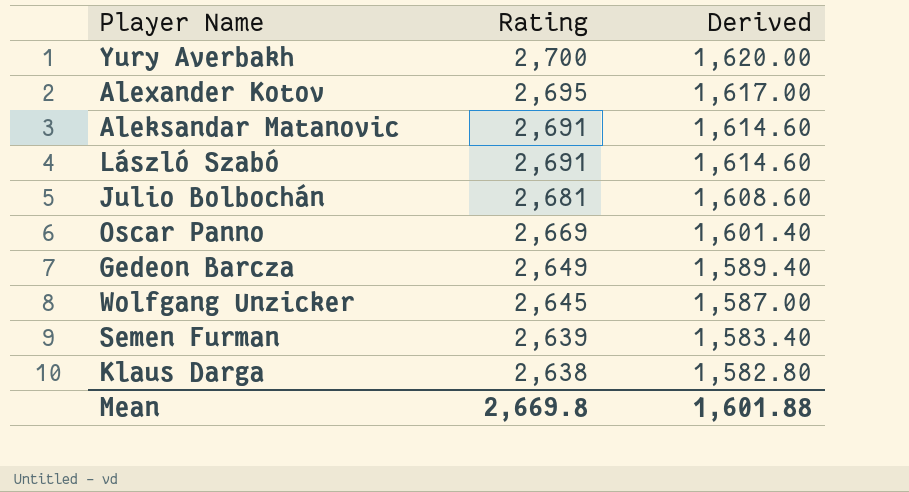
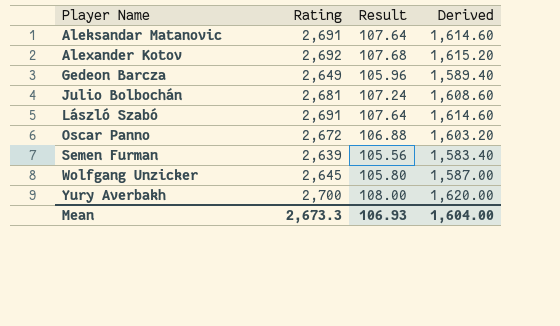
row order: Rating descending -> Player Name ascending
column Result | formula: none -> [Rating] * 0.04
row Klaus Darga: 2,638 | 1,582.80 -> none
Alexander Kotov | Rating: 2,695 -> 2,692
Alexander Kotov | Derived: 1,617.00 -> 1,615.20
Oscar Panno | Rating: 2,669 -> 2,672
Oscar Panno | Derived: 1,601.40 -> 1,603.20
Mean | Rating: 2,669.8 -> 2,673.3
Mean | Derived: 1,601.88 -> 1,604.00

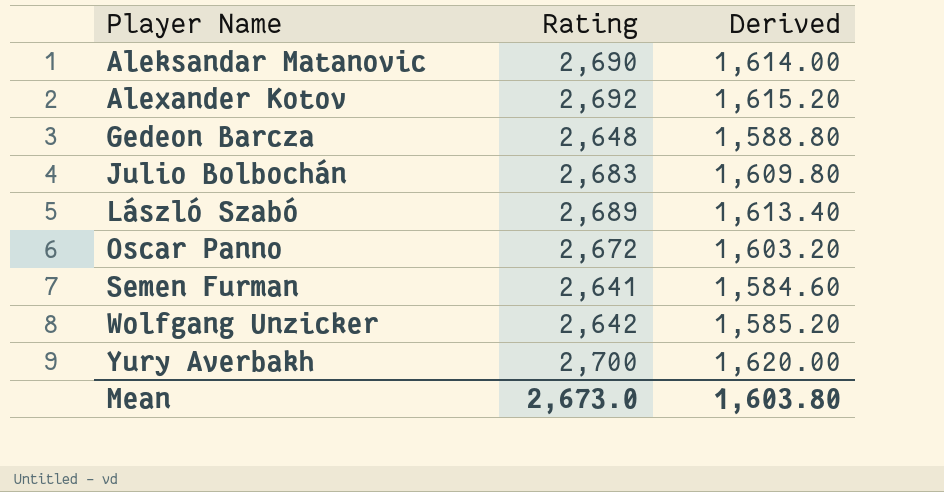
column Result | formula: [Rating] * 0.04 -> none
Aleksandar Matanovic | Rating: 2,691 -> 2,690
Aleksandar Matanovic | Derived: 1,614.60 -> 1,614.00
Gedeon Barcza | Rating: 2,649 -> 2,648
Gedeon Barcza | Derived: 1,589.40 -> 1,588.80
Julio Bolbochán | Rating: 2,681 -> 2,683
Julio Bolbochán | Derived: 1,608.60 -> 1,609.80
László Szabó | Rating: 2,691 -> 2,689
László Szabó | Derived: 1,614.60 -> 1,613.40
Semen Furman | Rating: 2,639 -> 2,641
Semen Furman | Derived: 1,583.40 -> 1,584.60
Wolfgang Unzicker | Rating: 2,645 -> 2,642
Wolfgang Unzicker | Derived: 1,587.00 -> 1,585.20
Mean | Rating: 2,673.3 -> 2,673.0
Mean | Derived: 1,604.00 -> 1,603.80

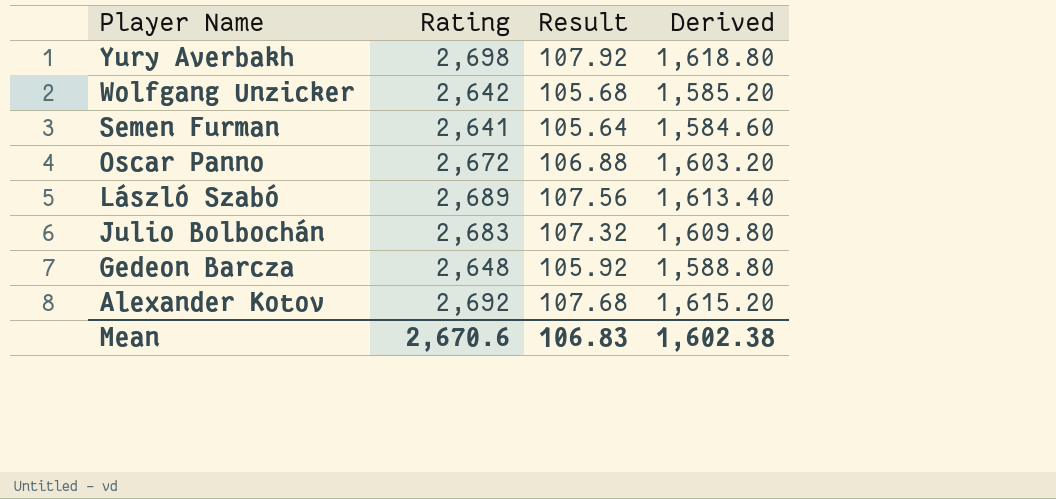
row order: Player Name ascending -> Player Name descending
column Result | formula: none -> [Rating] * 0.04
row Aleksandar Matanovic: 2,690 | 1,614.00 -> none
Yury Averbakh | Rating: 2,700 -> 2,698
Yury Averbakh | Derived: 1,620.00 -> 1,618.80
Mean | Rating: 2,673.0 -> 2,670.6
Mean | Derived: 1,603.80 -> 1,602.38

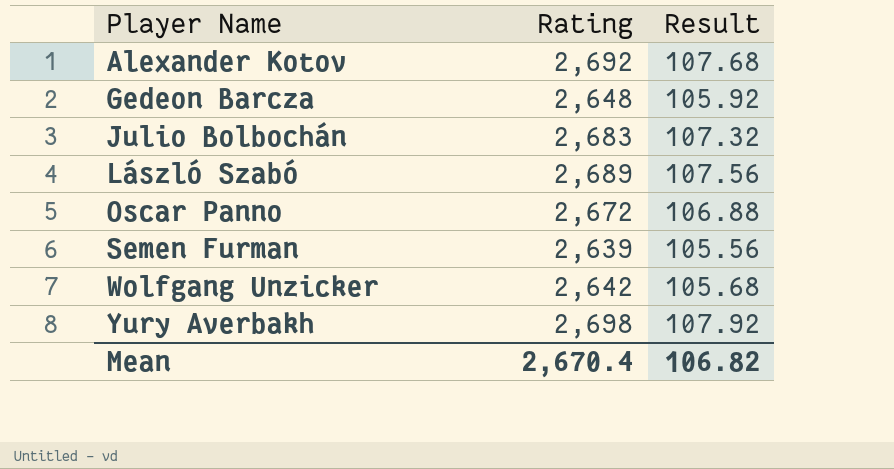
row order: Player Name descending -> Player Name ascending
column Derived | formula: [Rating] * 0.6 -> none
Semen Furman | Rating: 2,641 -> 2,639
Semen Furman | Result: 105.64 -> 105.56
Mean | Rating: 2,670.6 -> 2,670.4
Mean | Result: 106.83 -> 106.82

